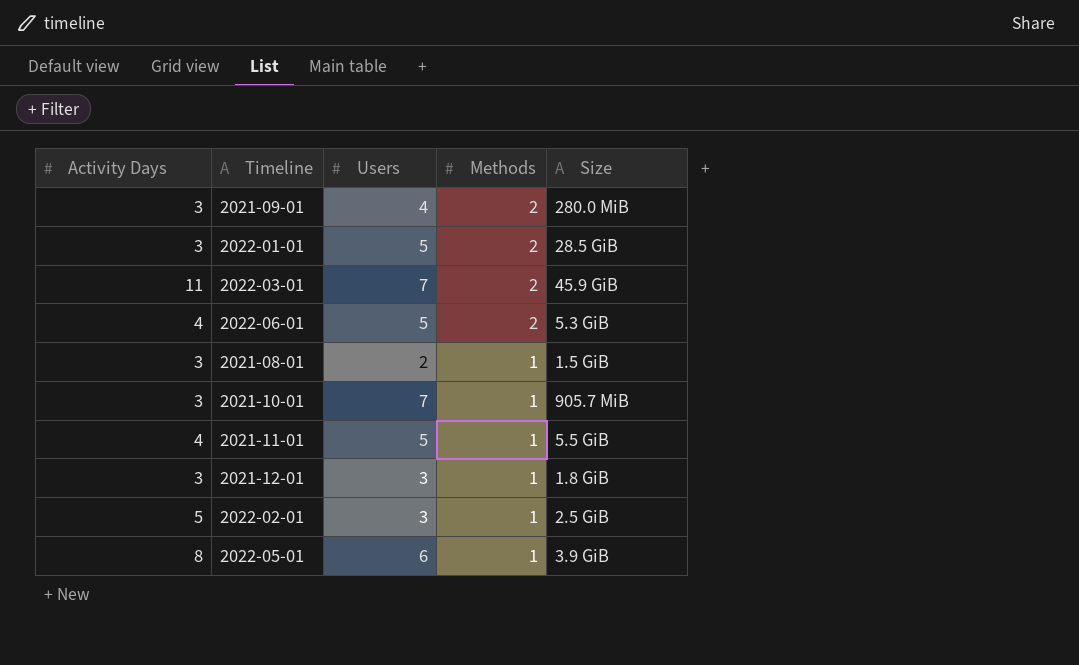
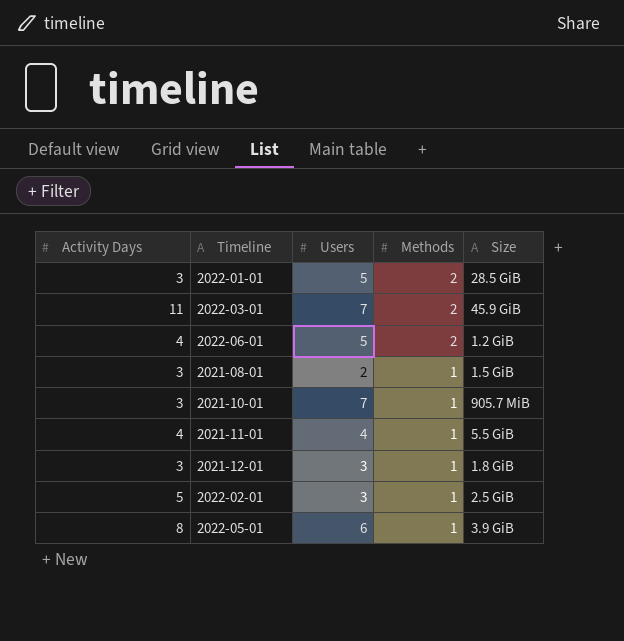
row 2021-09-01: 3 | 4 | 2 | 280.0 MiB -> none
2022-06-01 | Size: 5.3 GiB -> 1.2 GiB
2021-11-01 | Users: 5 -> 4

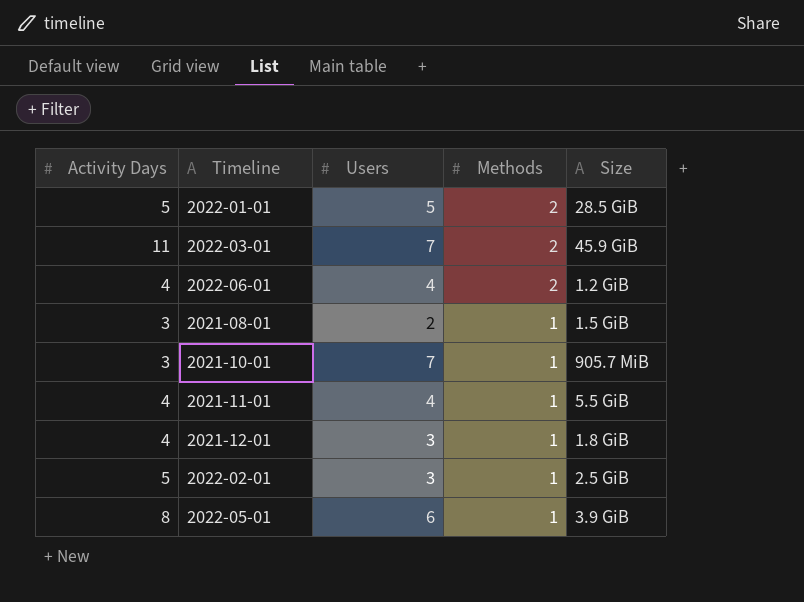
2022-01-01 | Activity Days: 3 -> 5
2022-06-01 | Users: 5 -> 4
2021-12-01 | Activity Days: 3 -> 4

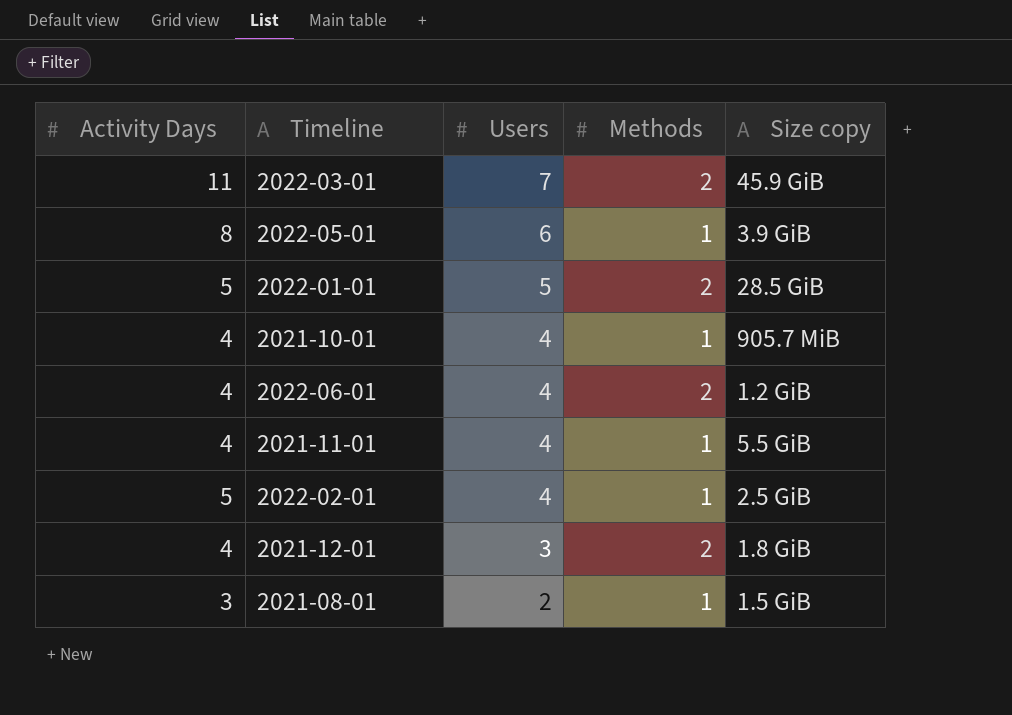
row order: Methods descending -> Users descending
column name: Size -> Size copy
2021-10-01 | Activity Days: 3 -> 4
2021-10-01 | Users: 7 -> 4
2022-02-01 | Users: 3 -> 4
2021-12-01 | Methods: 1 -> 2

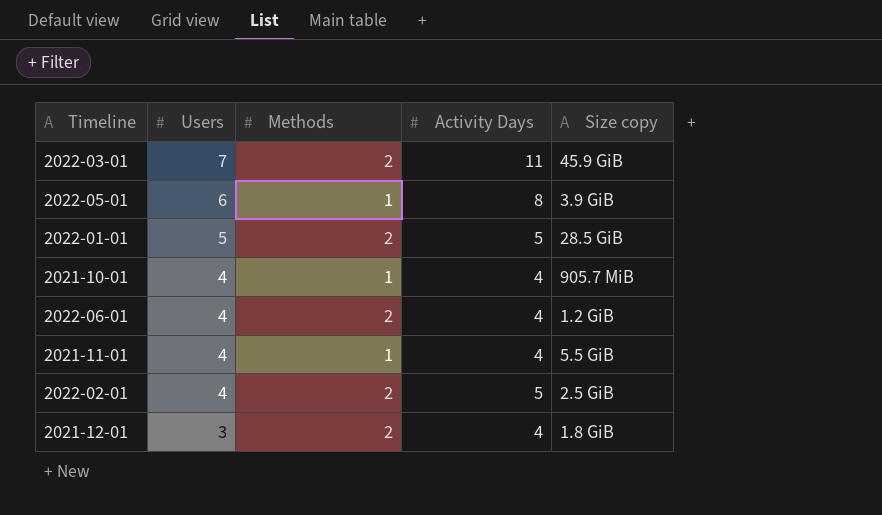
column Activity Days | position: 1 -> 4
row 2021-08-01: 3 | 2 | 1 | 1.5 GiB -> none
2022-02-01 | Methods: 1 -> 2

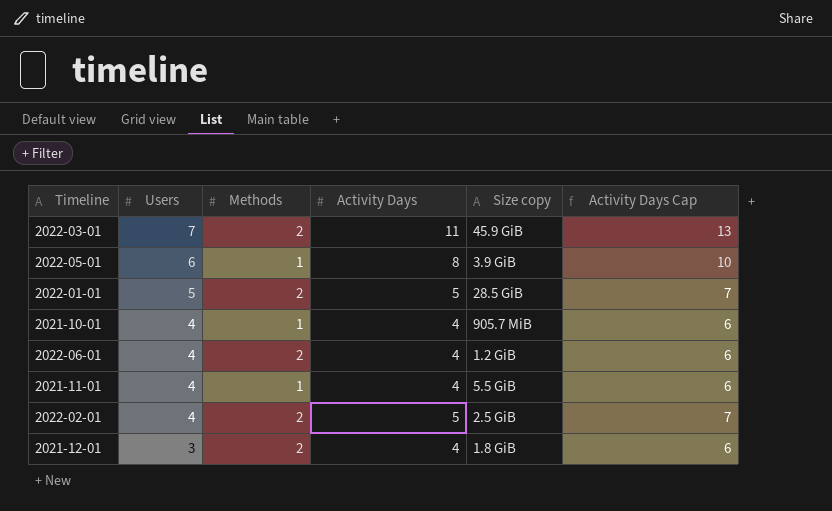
column Activity Days Cap | formula: none -> [Activity Days] + 2

